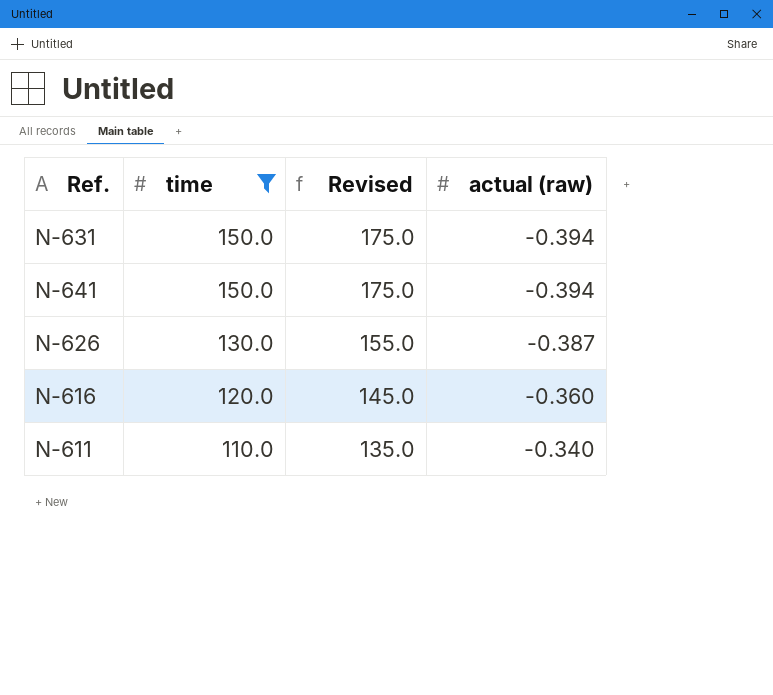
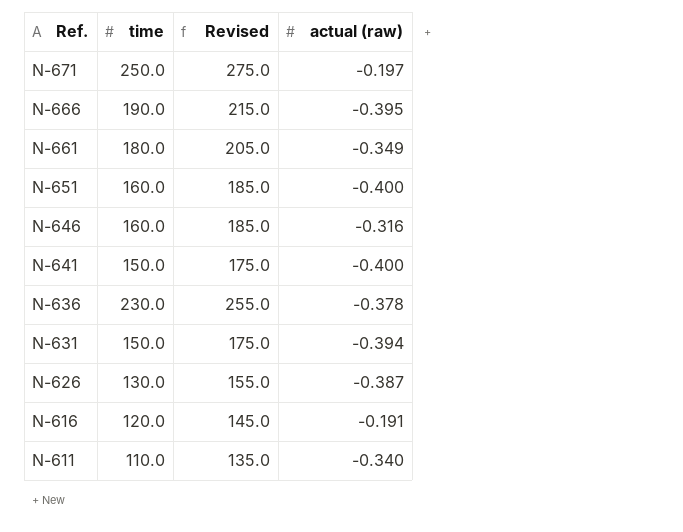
filter: time <= 150.0 -> none
row order: time descending -> Ref. descending
N-641 | actual (raw): -0.394 -> -0.400
N-616 | actual (raw): -0.360 -> -0.191

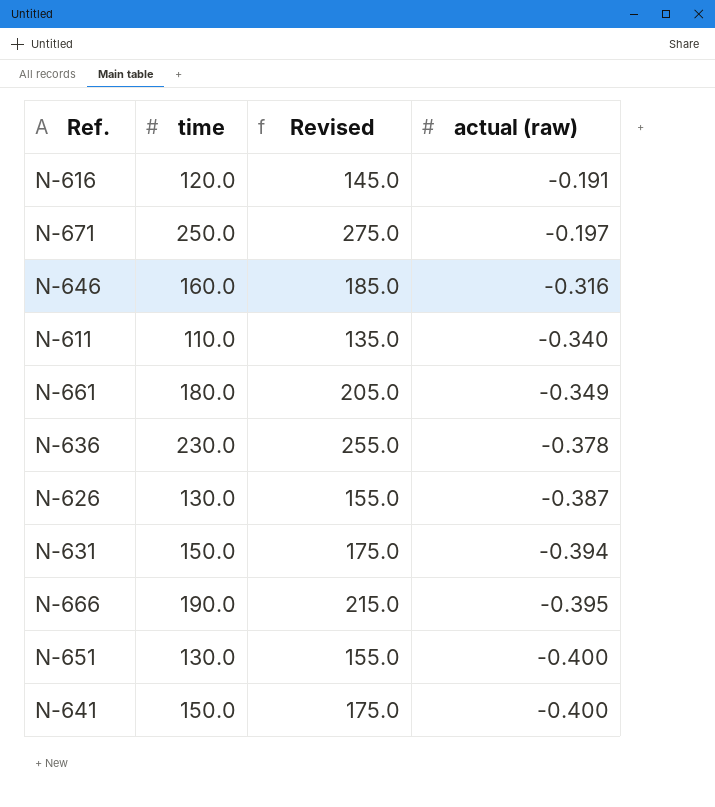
row order: Ref. descending -> actual (raw) descending
N-651 | time: 160.0 -> 130.0
N-651 | Revised: 185.0 -> 155.0

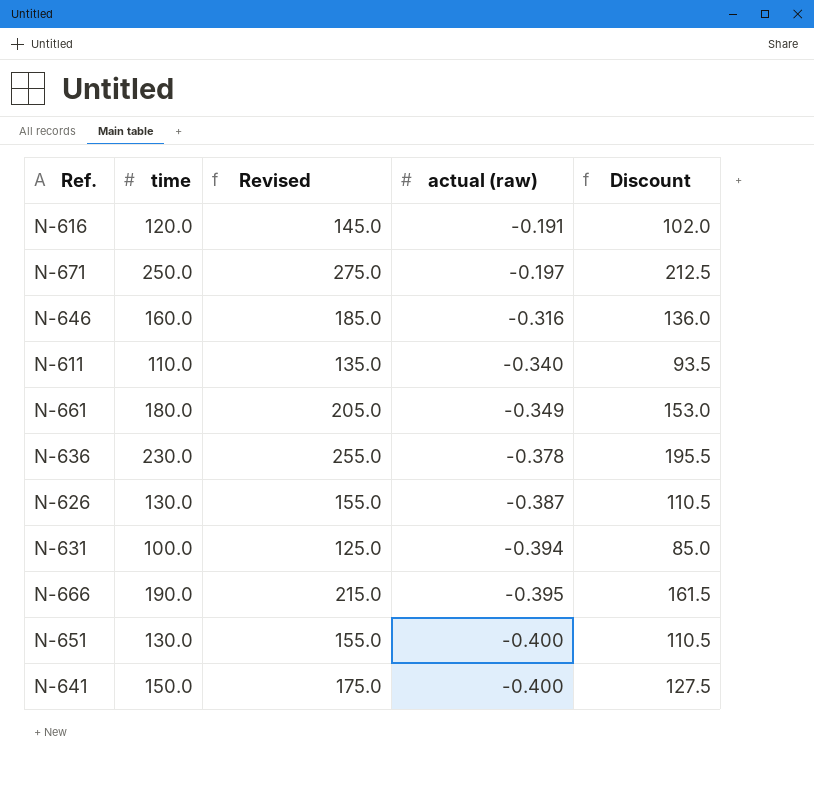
column Discount | formula: none -> [time] * 0.85
N-631 | time: 150.0 -> 100.0
N-631 | Revised: 175.0 -> 125.0

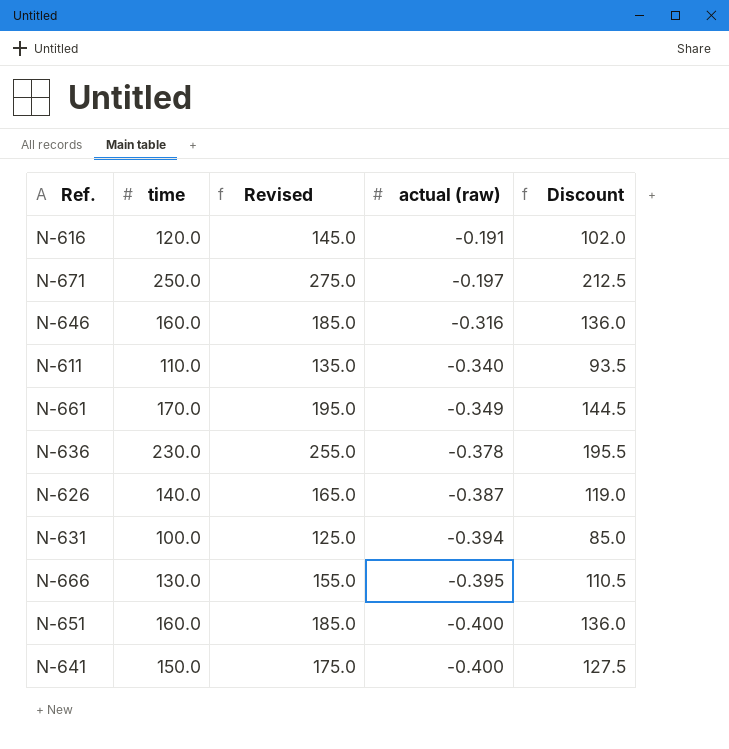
N-661 | time: 180.0 -> 170.0
N-661 | Revised: 205.0 -> 195.0
N-661 | Discount: 153.0 -> 144.5
N-626 | time: 130.0 -> 140.0
N-626 | Revised: 155.0 -> 165.0
N-626 | Discount: 110.5 -> 119.0
N-666 | time: 190.0 -> 130.0
N-666 | Revised: 215.0 -> 155.0
N-666 | Discount: 161.5 -> 110.5
N-651 | time: 130.0 -> 160.0
N-651 | Revised: 155.0 -> 185.0
N-651 | Discount: 110.5 -> 136.0

